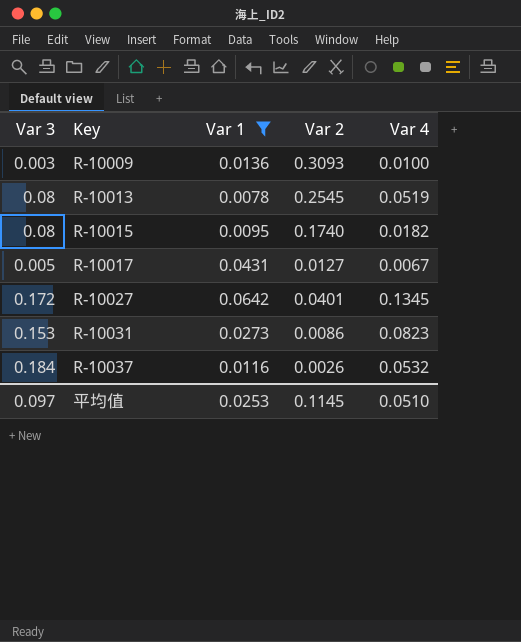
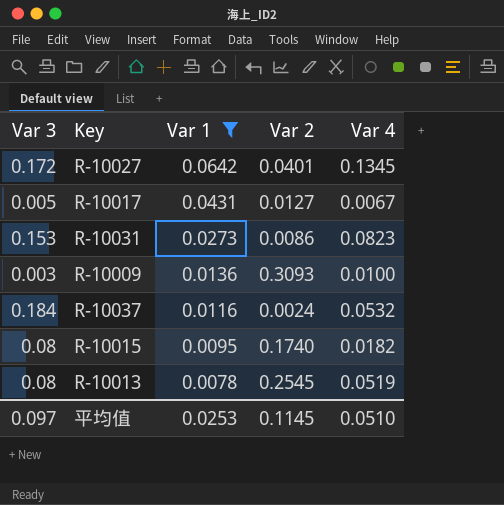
row order: Key ascending -> Var 1 descending
R-10037 | Var 2: 0.0026 -> 0.0024

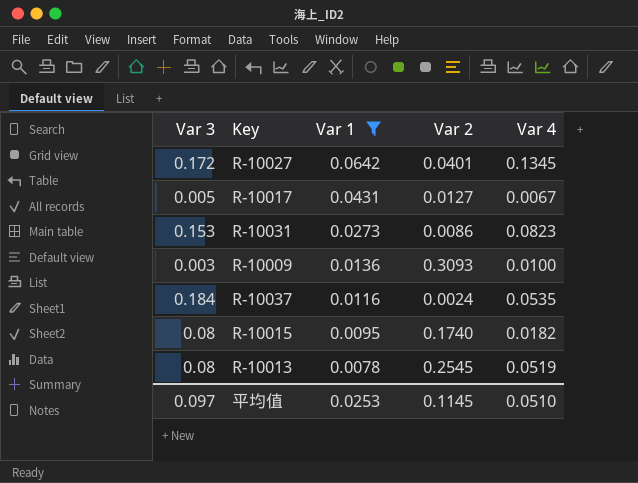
R-10037 | Var 4: 0.0532 -> 0.0535

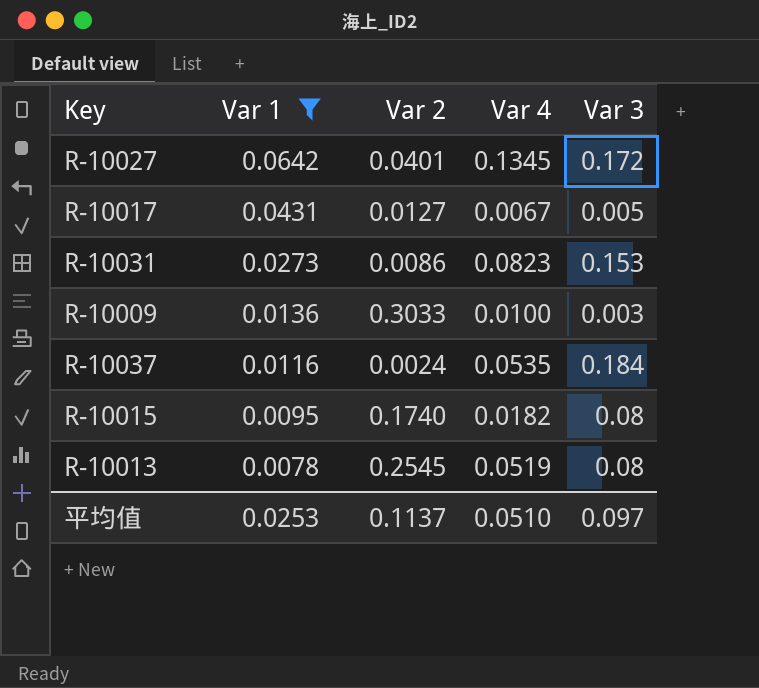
column Var 3 | position: 1 -> 5
R-10009 | Var 2: 0.3093 -> 0.3033
平均值 | Var 2: 0.1145 -> 0.1137

